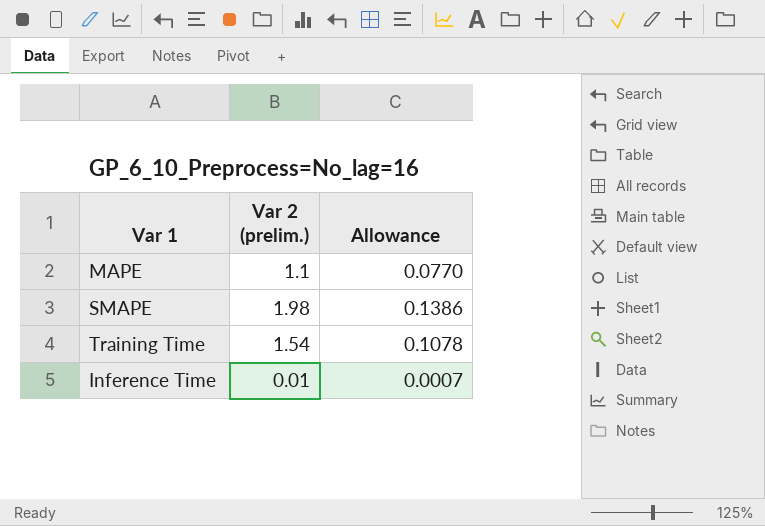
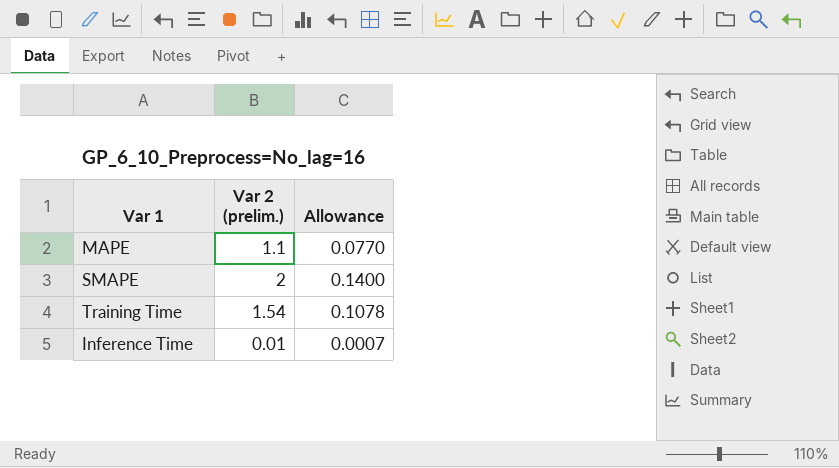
SMAPE | Var 2 (prelim.): 1.98 -> 2
SMAPE | Allowance: 0.1386 -> 0.1400

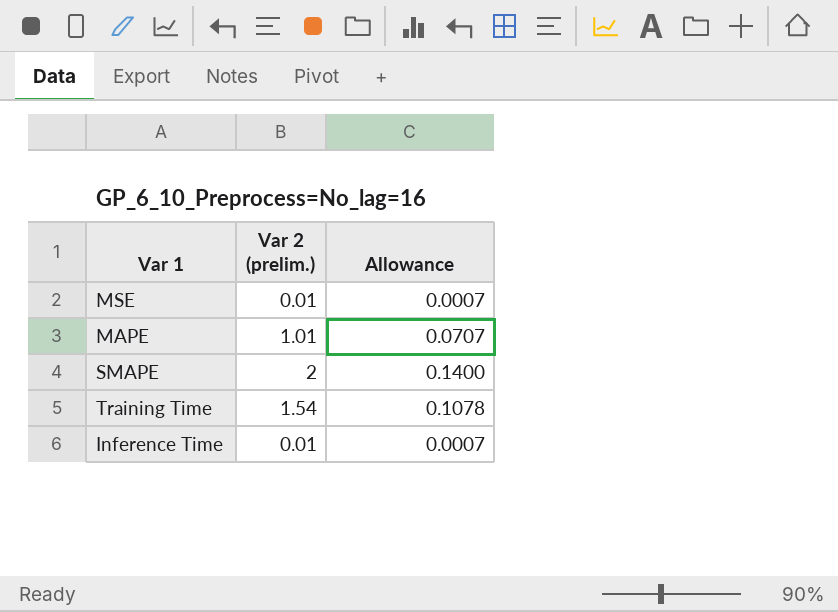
row MSE: none -> 0.01 | 0.0007
MAPE | Var 2 (prelim.): 1.1 -> 1.01
MAPE | Allowance: 0.0770 -> 0.0707

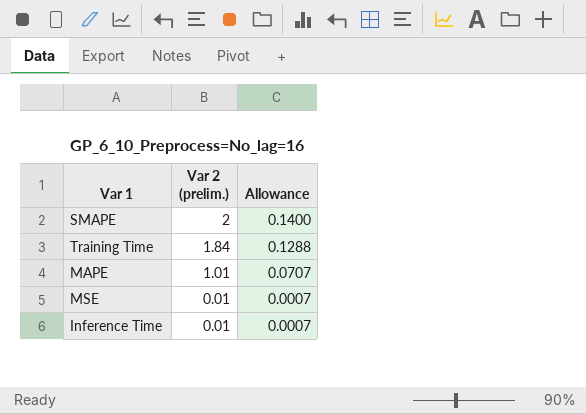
row order: none -> Var 2 (prelim.) descending
Training Time | Var 2 (prelim.): 1.54 -> 1.84
Training Time | Allowance: 0.1078 -> 0.1288

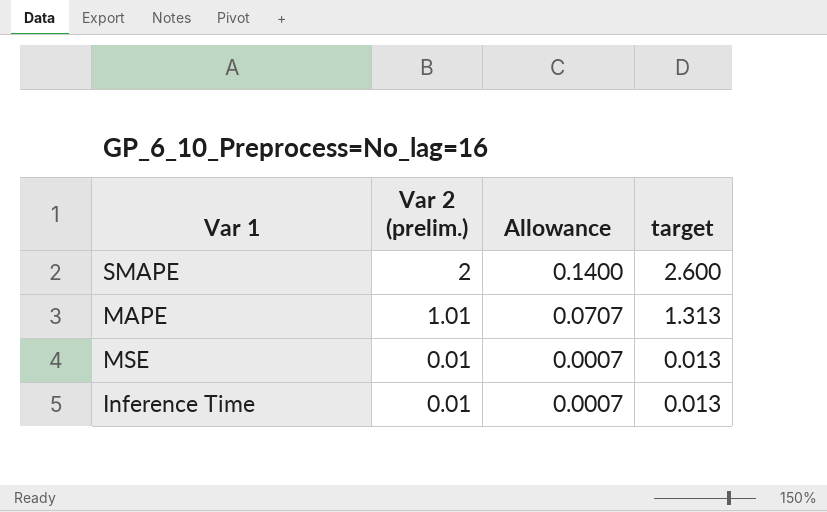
column target | formula: none -> [Var 2 (prelim.)] * 1.3
row Training Time: 1.84 | 0.1288 -> none

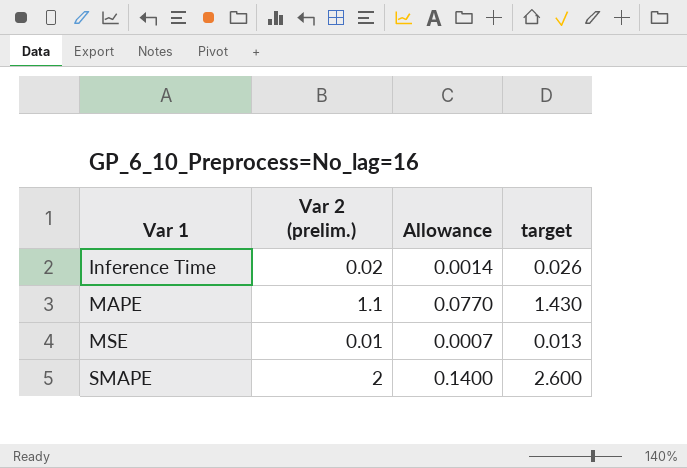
row order: Var 2 (prelim.) descending -> Var 1 ascending
Inference Time | Var 2 (prelim.): 0.01 -> 0.02
Inference Time | Allowance: 0.0007 -> 0.0014
Inference Time | target: 0.013 -> 0.026
MAPE | Var 2 (prelim.): 1.01 -> 1.1
MAPE | Allowance: 0.0707 -> 0.0770
MAPE | target: 1.313 -> 1.430

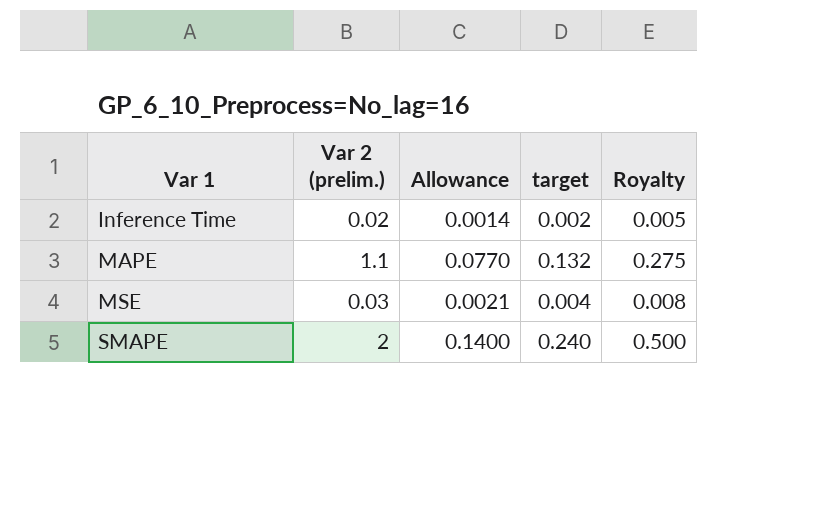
column target | formula: [Var 2 (prelim.)] * 1.3 -> [Var 2 (prelim.)] * 0.12
column Royalty | formula: none -> [Var 2 (prelim.)] * 0.25
MSE | Var 2 (prelim.): 0.01 -> 0.03
MSE | Allowance: 0.0007 -> 0.0021

